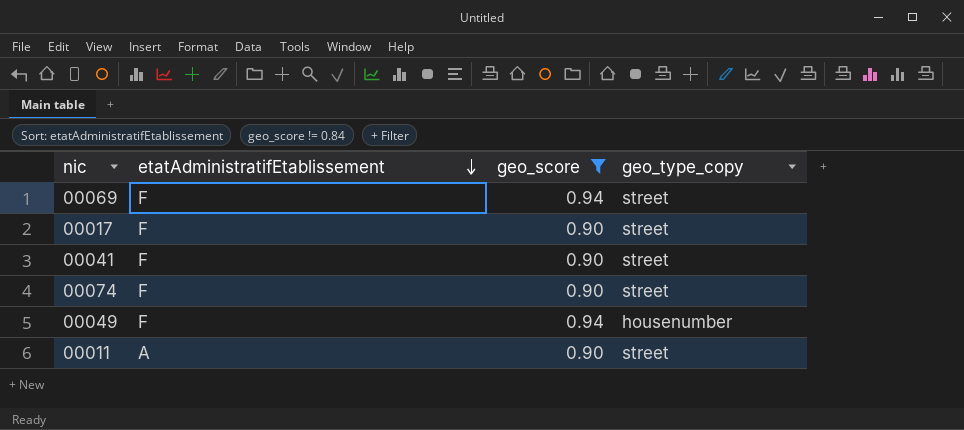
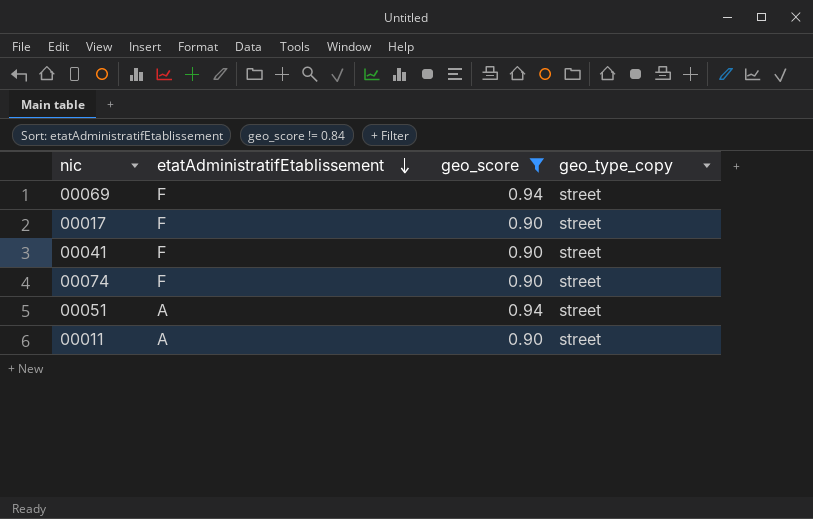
row 00049: F | 0.94 | housenumber -> none
row 00051: none -> A | 0.94 | street

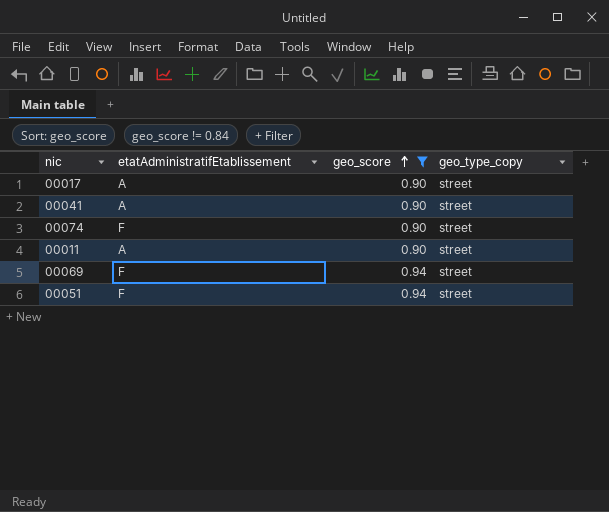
row order: etatAdministratifEtablissement descending -> geo_score ascending
00017 | etatAdministratifEtablissement: F -> A
00041 | etatAdministratifEtablissement: F -> A
00051 | etatAdministratifEtablissement: A -> F

